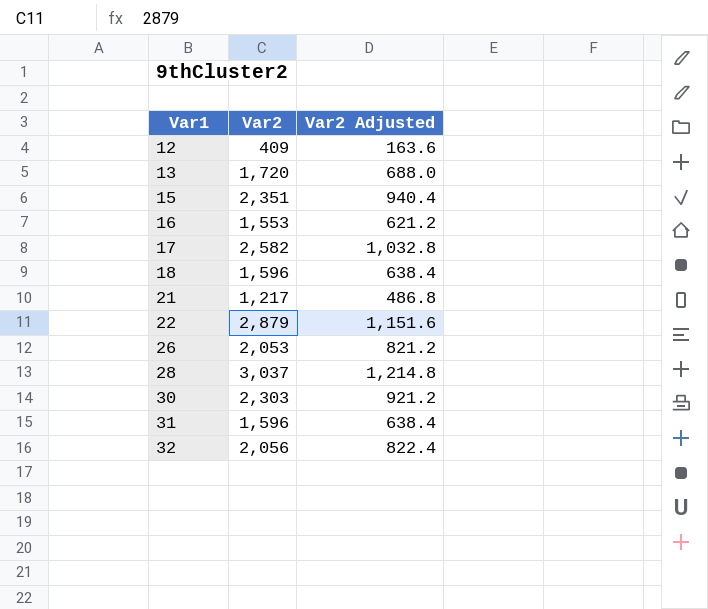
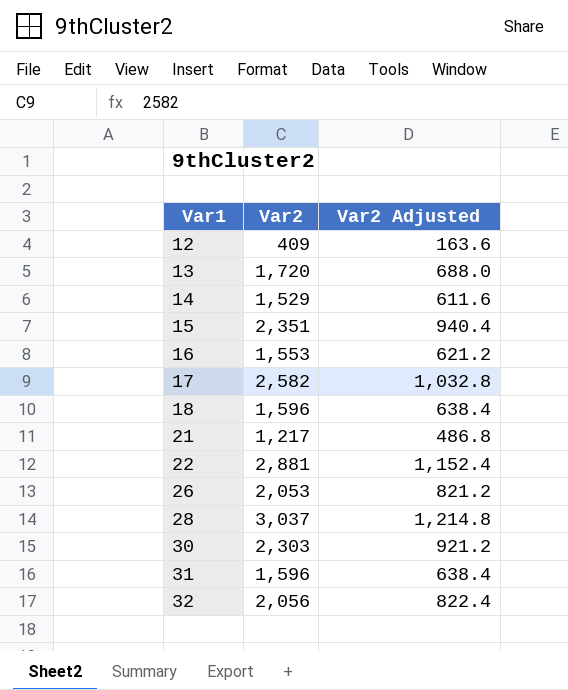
row 14: none -> 1,529 | 611.6
22 | Var2: 2,879 -> 2,881
22 | Var2 Adjusted: 1,151.6 -> 1,152.4

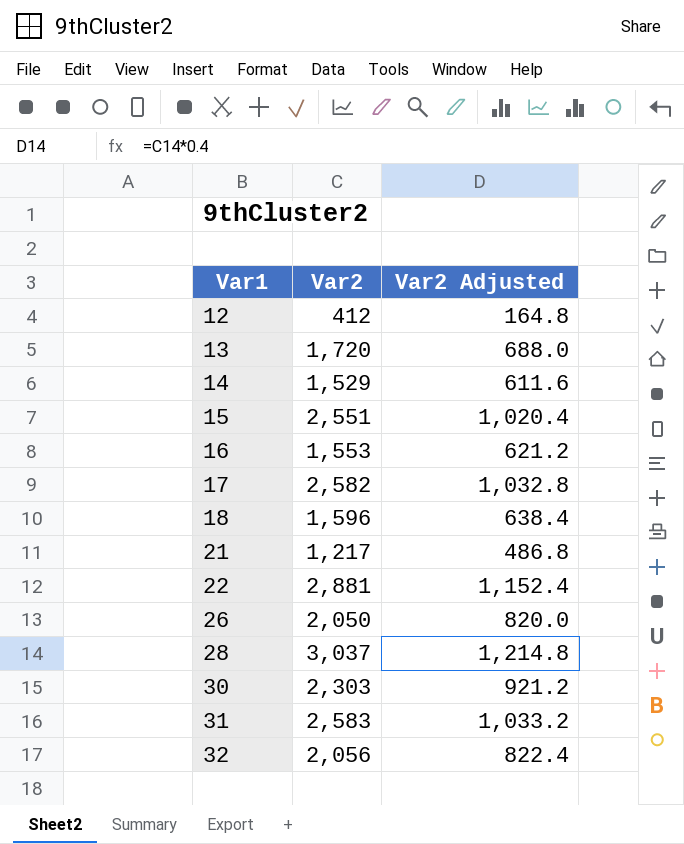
12 | Var2: 409 -> 412
12 | Var2 Adjusted: 163.6 -> 164.8
15 | Var2: 2,351 -> 2,551
15 | Var2 Adjusted: 940.4 -> 1,020.4
26 | Var2: 2,053 -> 2,050
26 | Var2 Adjusted: 821.2 -> 820.0
31 | Var2: 1,596 -> 2,583
31 | Var2 Adjusted: 638.4 -> 1,033.2

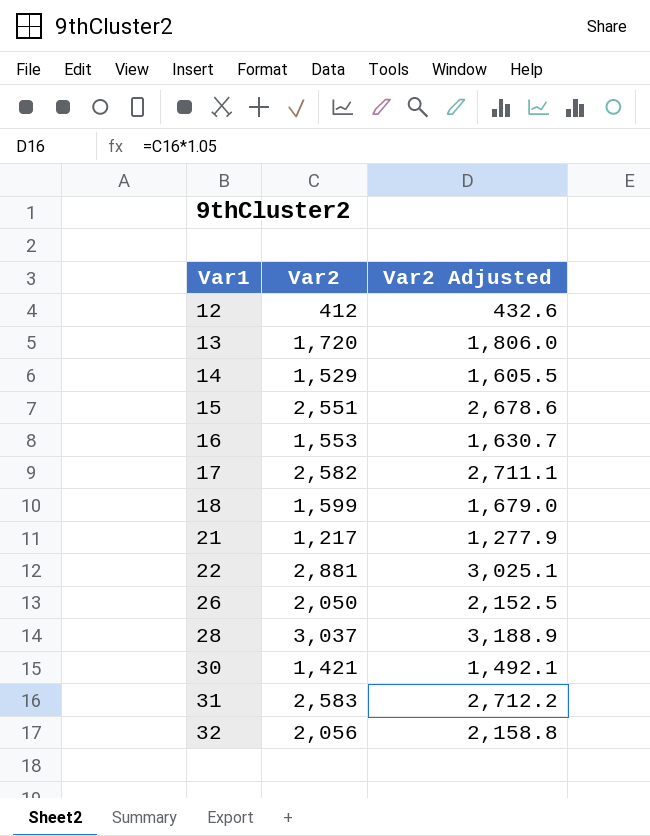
column Var2 Adjusted | formula: [Var2] * 0.4 -> [Var2] * 1.05
18 | Var2: 1,596 -> 1,599
30 | Var2: 2,303 -> 1,421

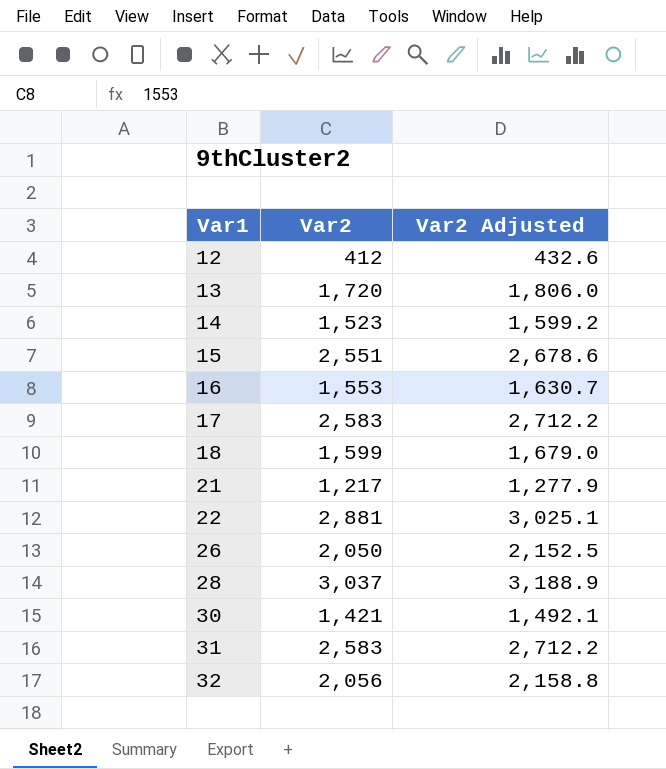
14 | Var2: 1,529 -> 1,523
14 | Var2 Adjusted: 1,605.5 -> 1,599.2
17 | Var2: 2,582 -> 2,583
17 | Var2 Adjusted: 2,711.1 -> 2,712.2

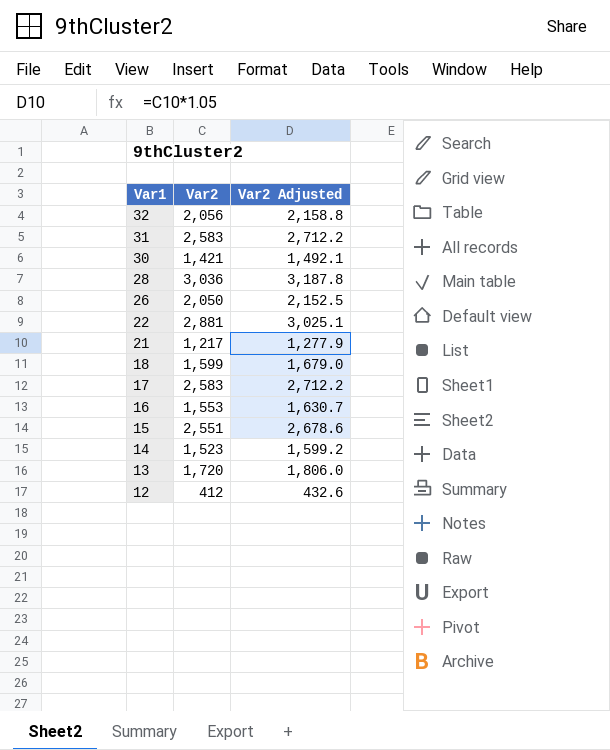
row order: Var1 ascending -> Var1 descending
28 | Var2: 3,037 -> 3,036
28 | Var2 Adjusted: 3,188.9 -> 3,187.8

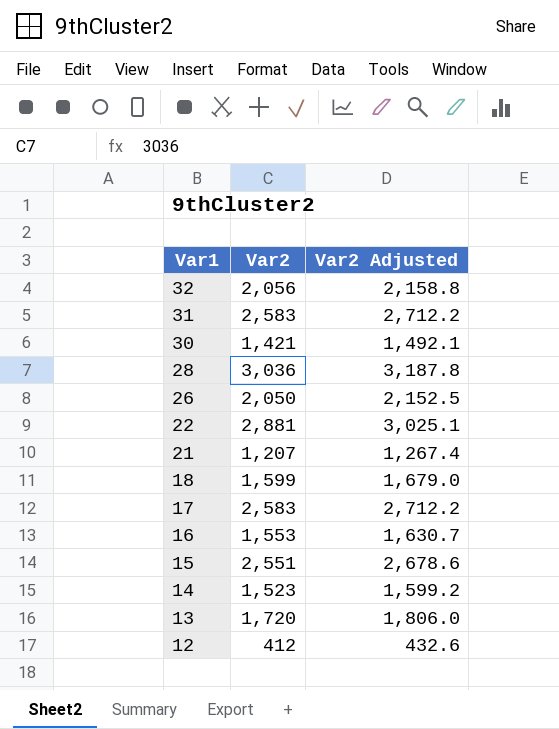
21 | Var2: 1,217 -> 1,207
21 | Var2 Adjusted: 1,277.9 -> 1,267.4

